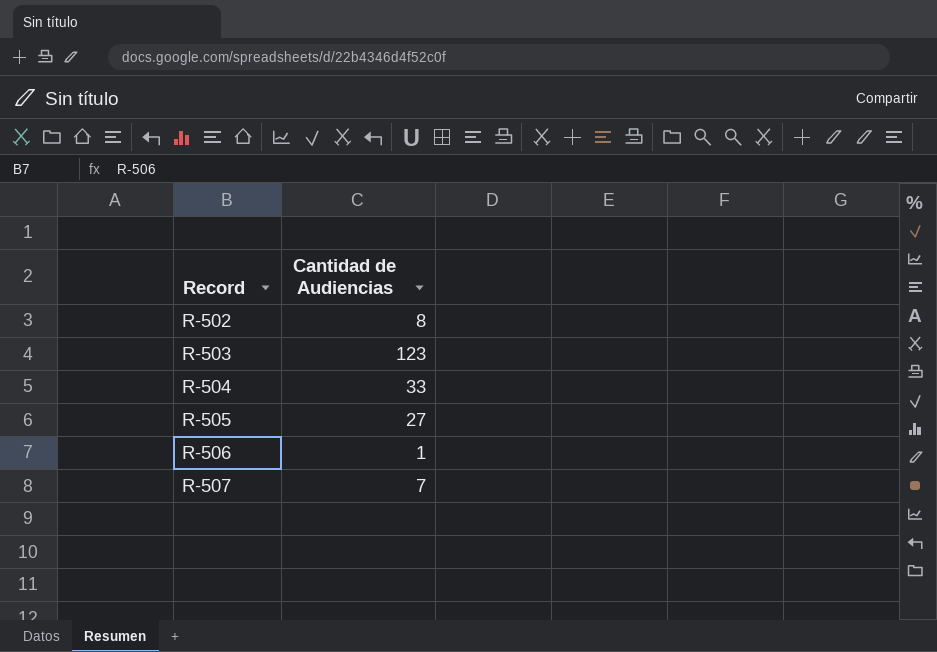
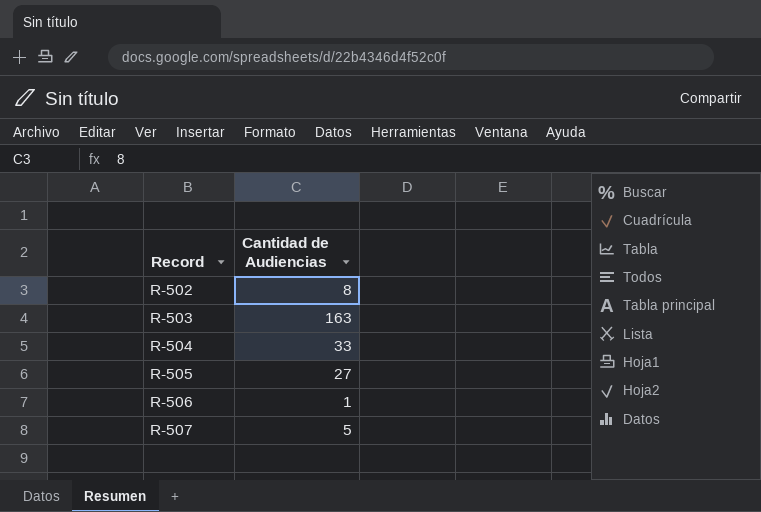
R-503 | Cantidad de Audiencias: 123 -> 163
R-507 | Cantidad de Audiencias: 7 -> 5

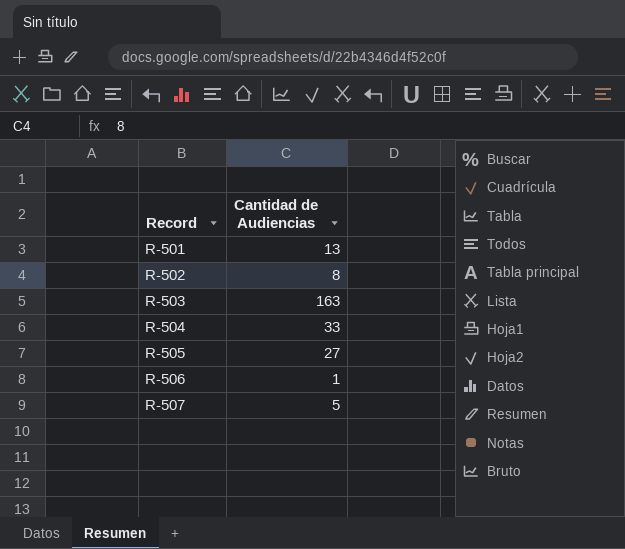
row R-501: none -> 13

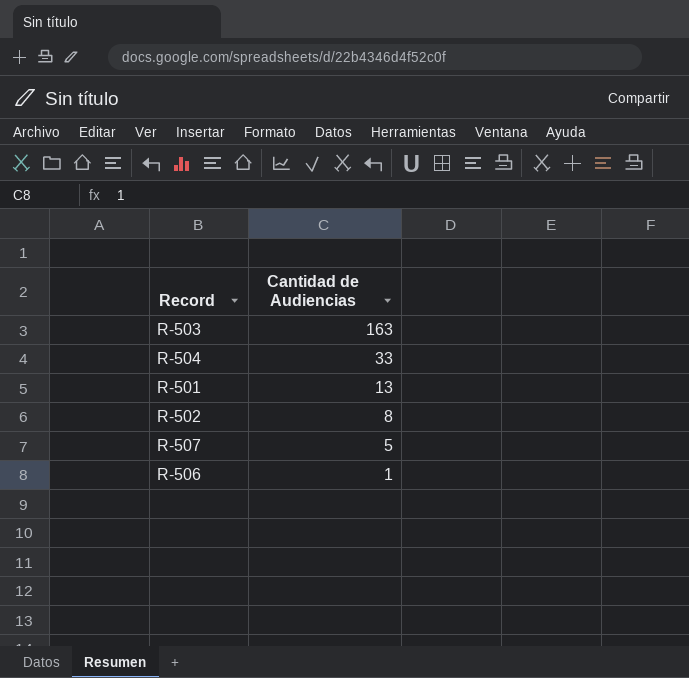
row order: Record ascending -> Cantidad de Audiencias descending
row R-505: 27 -> none

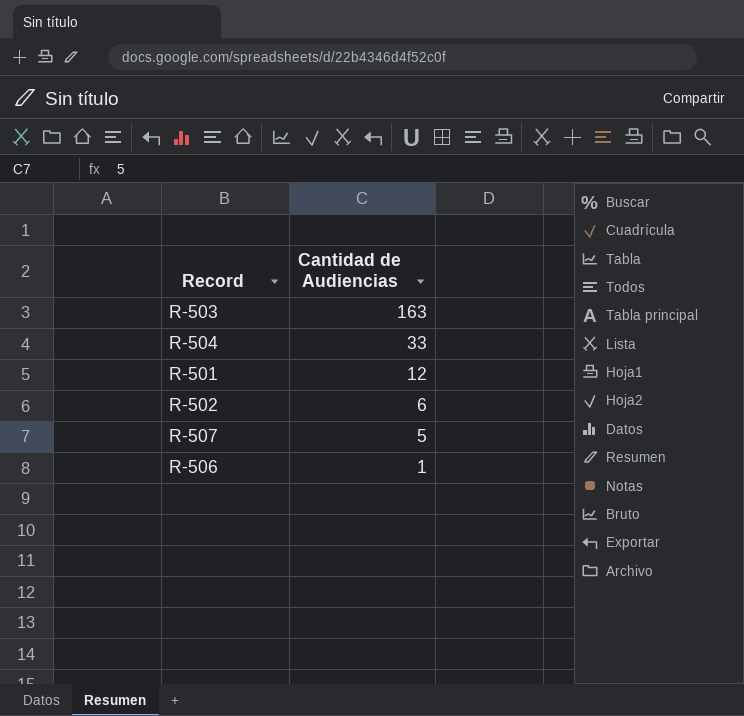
R-501 | Cantidad de Audiencias: 13 -> 12
R-502 | Cantidad de Audiencias: 8 -> 6

